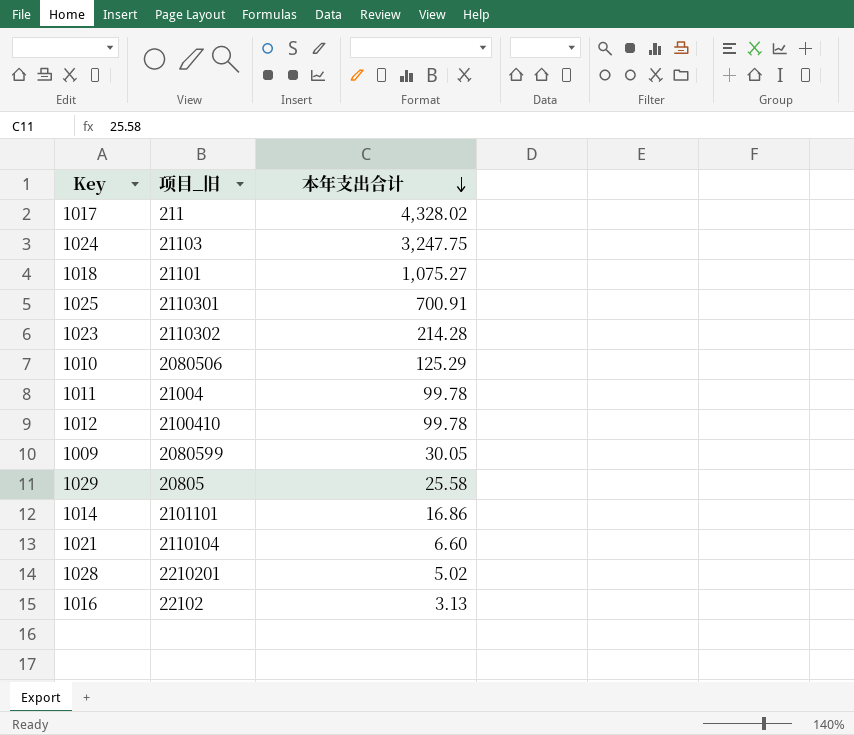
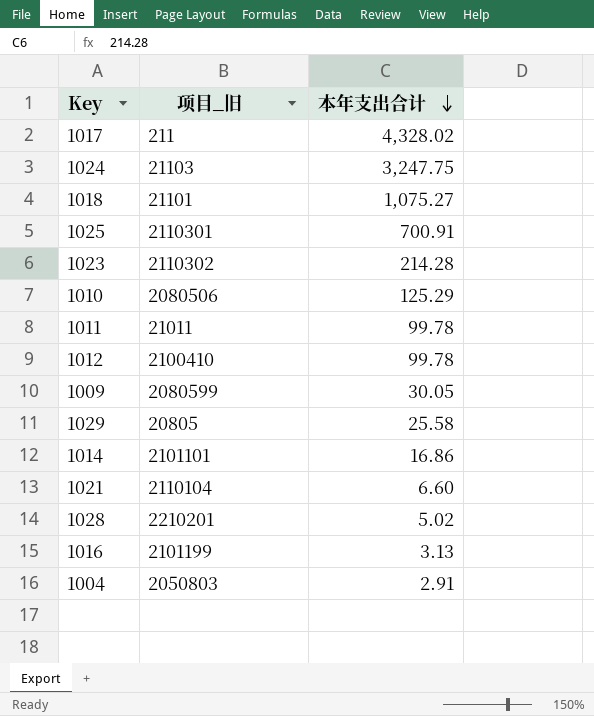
1011 | 项目_旧: 21004 -> 21011
1016 | 项目_旧: 22102 -> 2101199
row 1004: none -> 2050803 | 2.91

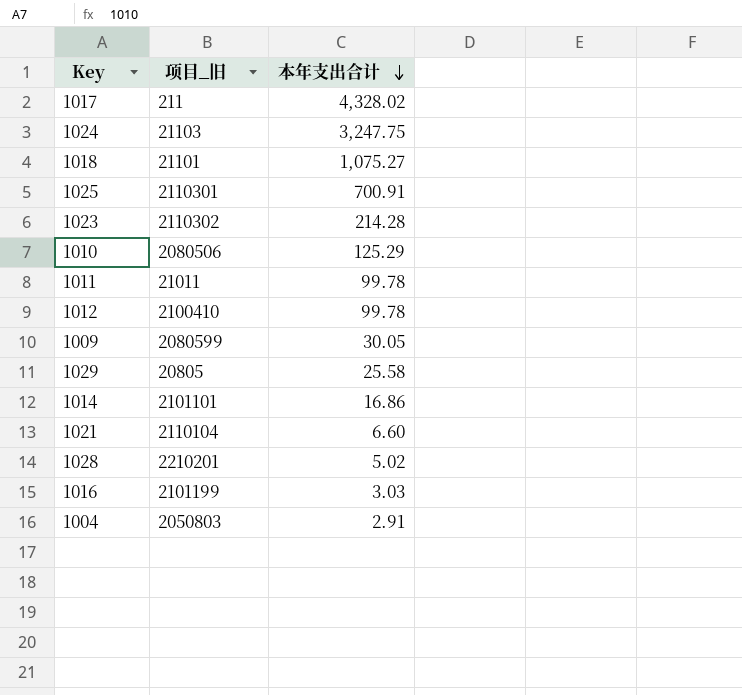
1016 | 本年支出合计: 3.13 -> 3.03

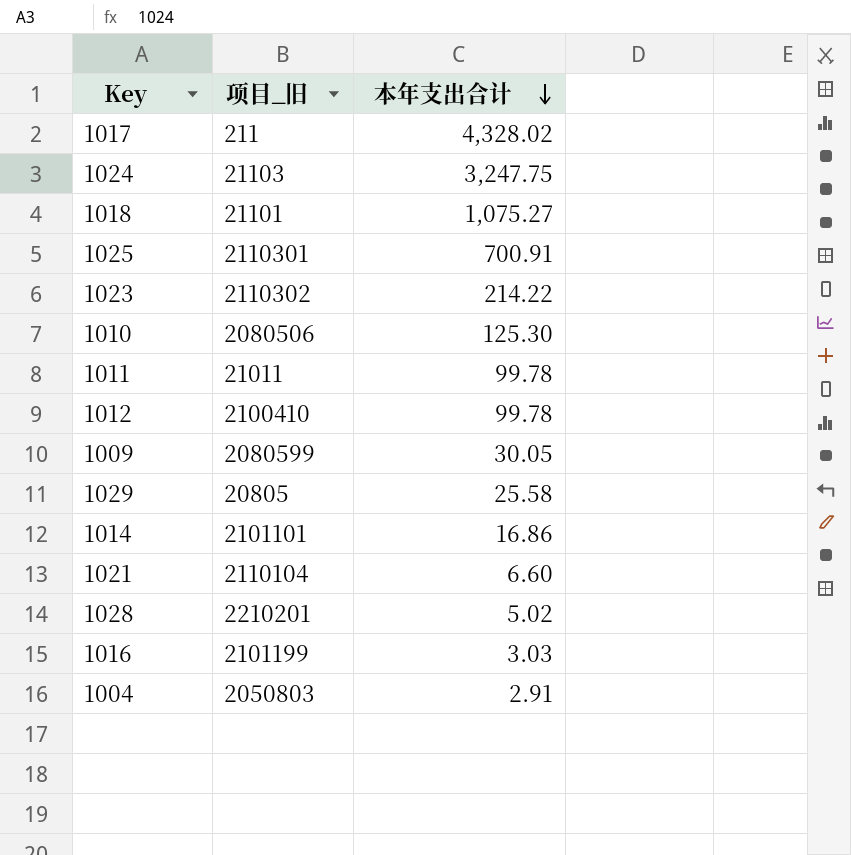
1023 | 本年支出合计: 214.28 -> 214.22
1010 | 本年支出合计: 125.29 -> 125.30

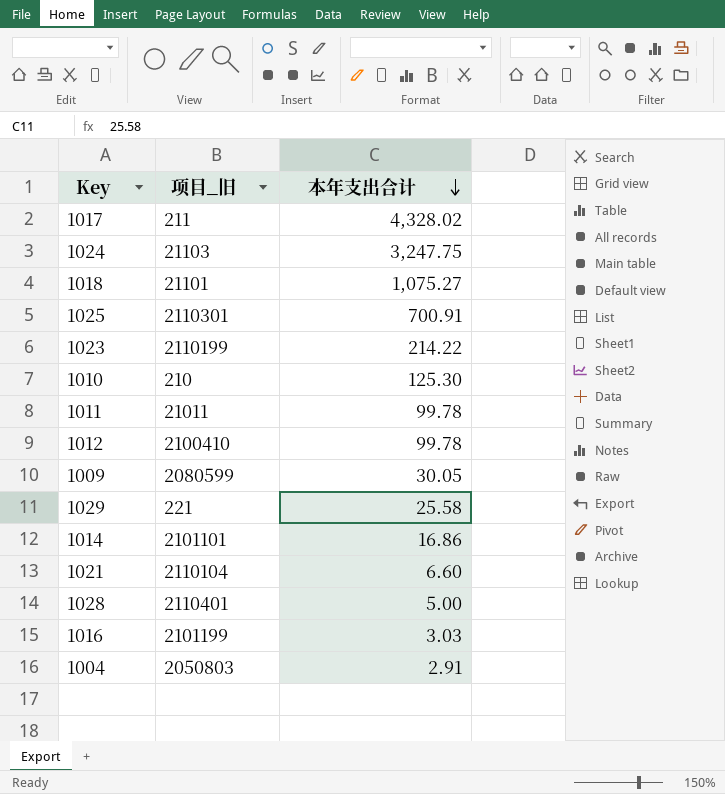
1023 | 项目_旧: 2110302 -> 2110199
1010 | 项目_旧: 2080506 -> 210
1029 | 项目_旧: 20805 -> 221
1028 | 项目_旧: 2210201 -> 2110401
1028 | 本年支出合计: 5.02 -> 5.00

